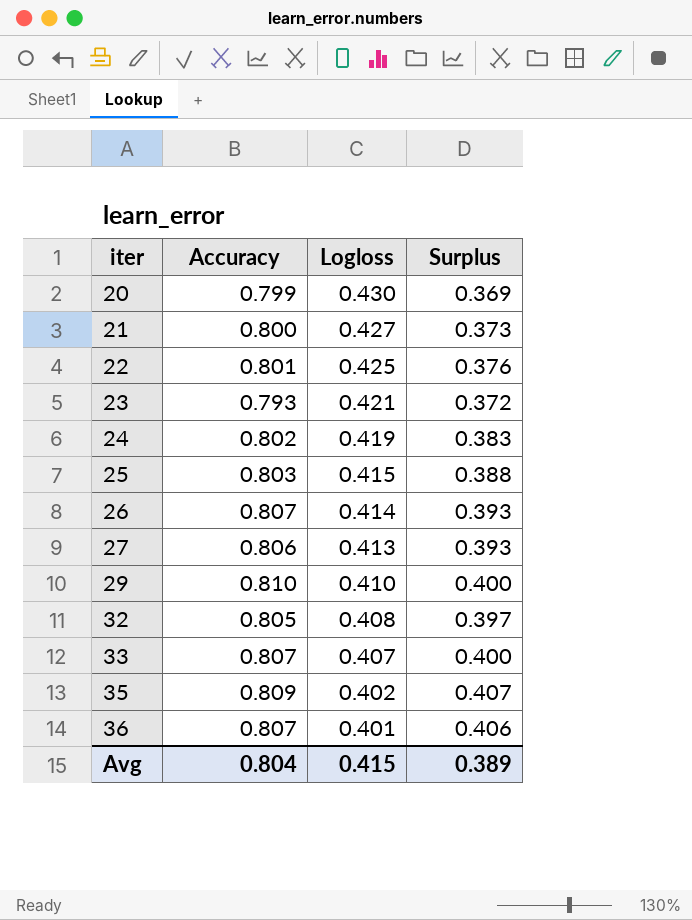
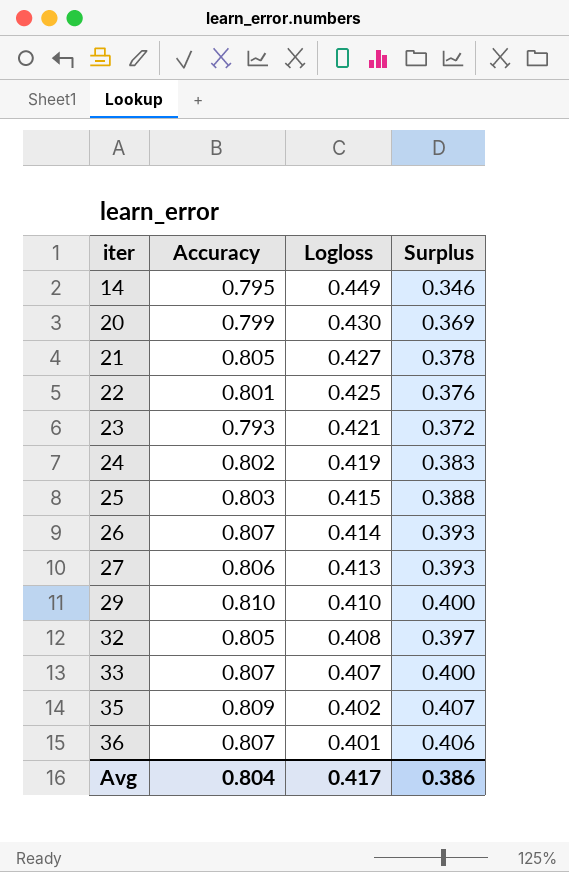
row 14: none -> 0.795 | 0.449 | 0.346
21 | Accuracy: 0.800 -> 0.805
21 | Surplus: 0.373 -> 0.378
Avg | Logloss: 0.415 -> 0.417
Avg | Surplus: 0.389 -> 0.386

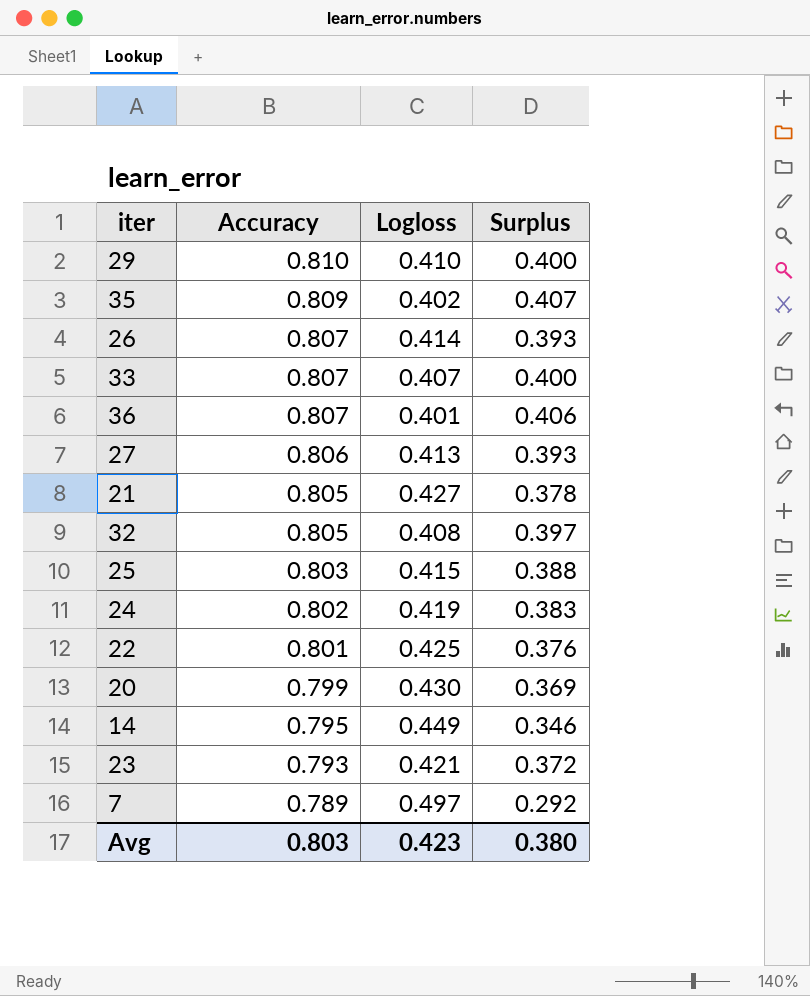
row order: iter ascending -> Accuracy descending
row 7: none -> 0.789 | 0.497 | 0.292
Avg | Accuracy: 0.804 -> 0.803
Avg | Logloss: 0.417 -> 0.423
Avg | Surplus: 0.386 -> 0.380

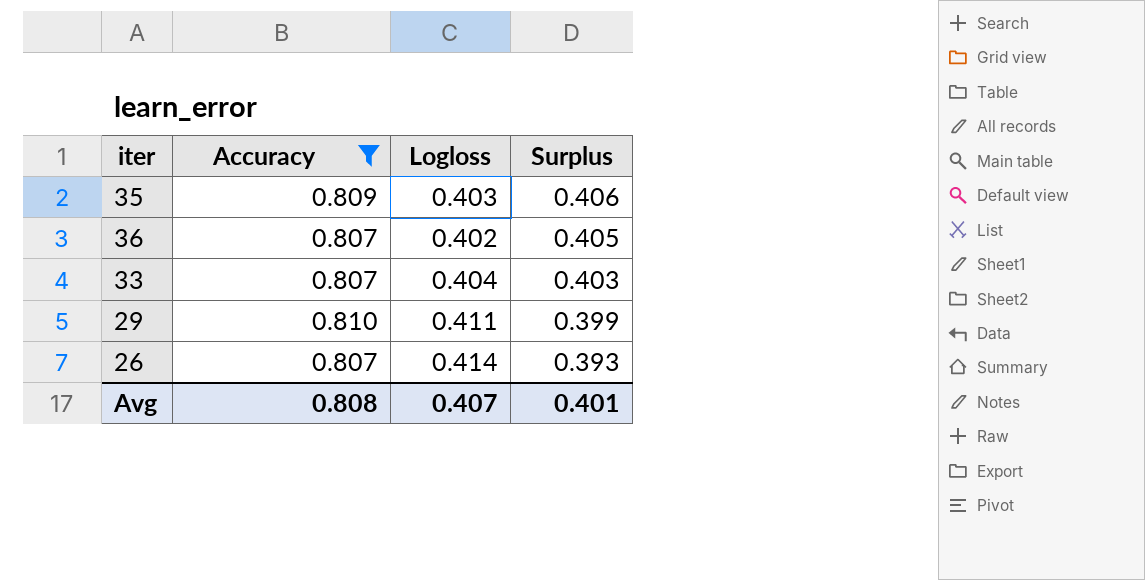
filter: none -> Accuracy >= 0.807
row order: Accuracy descending -> Surplus descending
35 | Logloss: 0.402 -> 0.403
35 | Surplus: 0.407 -> 0.406
36 | Logloss: 0.401 -> 0.402
36 | Surplus: 0.406 -> 0.405
33 | Logloss: 0.407 -> 0.404
33 | Surplus: 0.400 -> 0.403
29 | Logloss: 0.410 -> 0.411
29 | Surplus: 0.400 -> 0.399
Avg | Accuracy: 0.803 -> 0.808
Avg | Logloss: 0.423 -> 0.407
Avg | Surplus: 0.380 -> 0.401

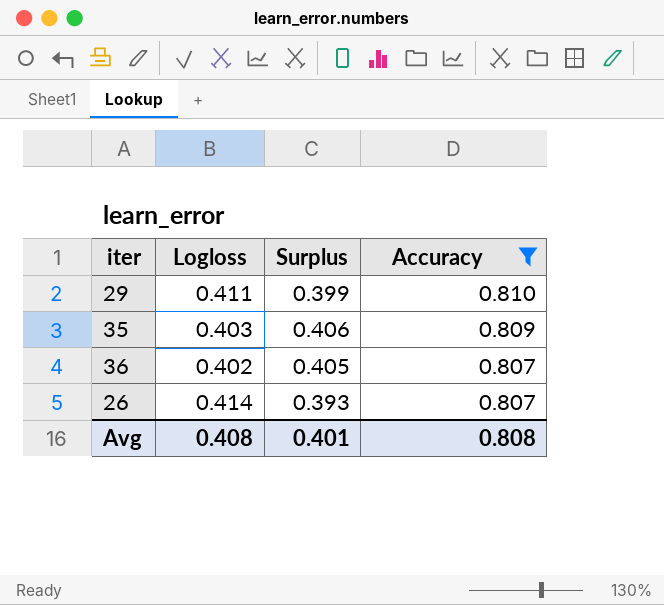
row order: Surplus descending -> Accuracy descending
column Accuracy | position: 2 -> 4
row 33: 0.807 | 0.404 | 0.403 -> none
Avg | Logloss: 0.407 -> 0.408

